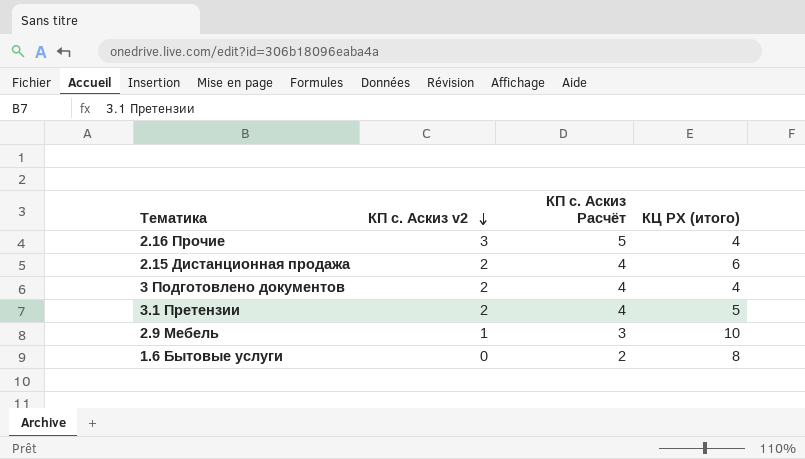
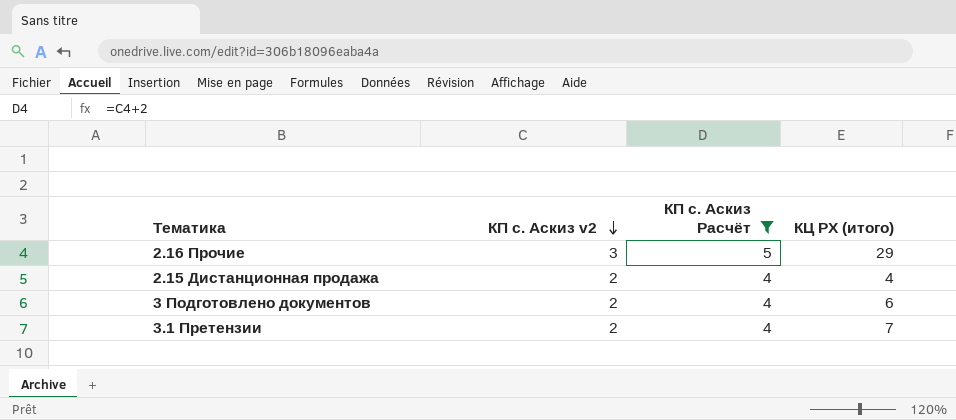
filter: none -> КП с. Аскиз Расчёт >= 4
2.16 Прочие | КЦ РХ (итого): 4 -> 29
2.15 Дистанционная продажа | КЦ РХ (итого): 6 -> 4
3 Подготовлено документов | КЦ РХ (итого): 4 -> 6
3.1 Претензии | КЦ РХ (итого): 5 -> 7

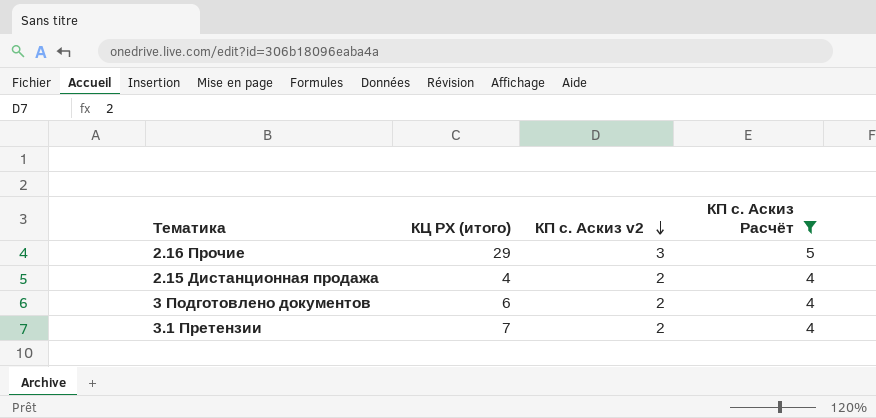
column КЦ РХ (итого) | position: 4 -> 2

